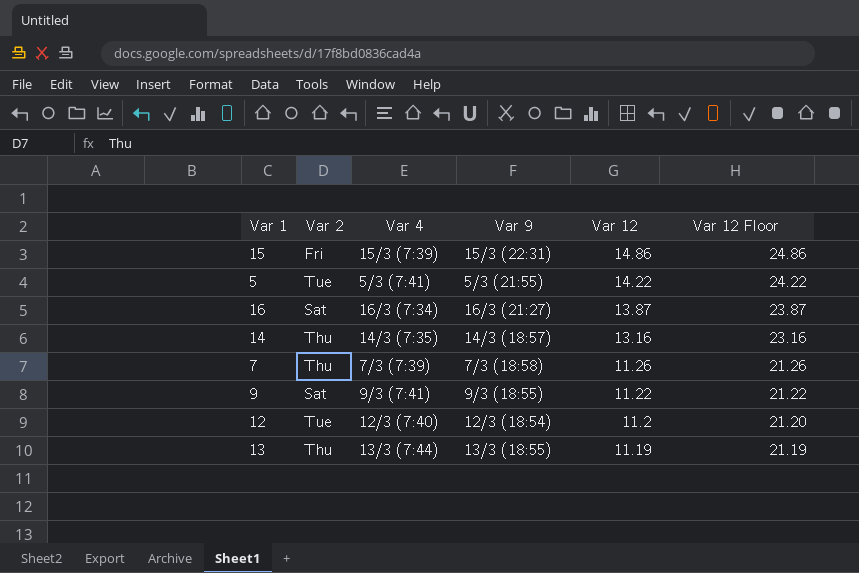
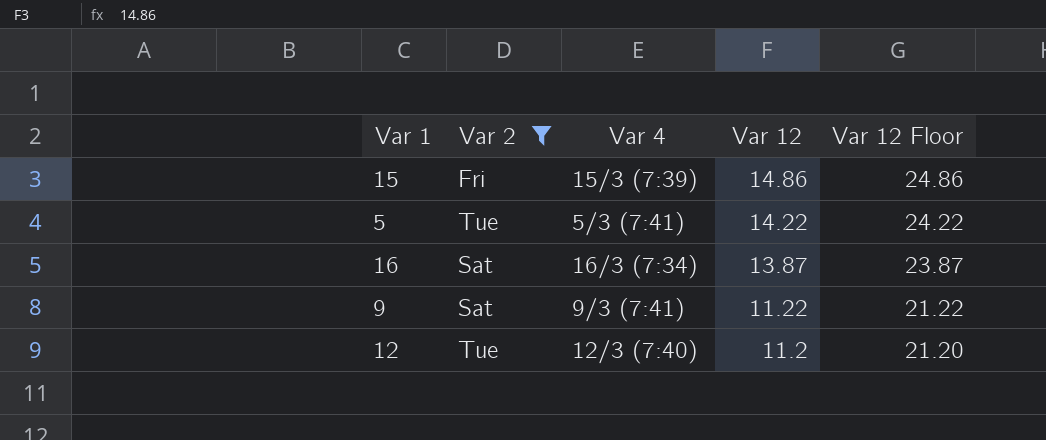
filter: none -> Var 2 != Thu
column Var 9 | position: 4 -> none

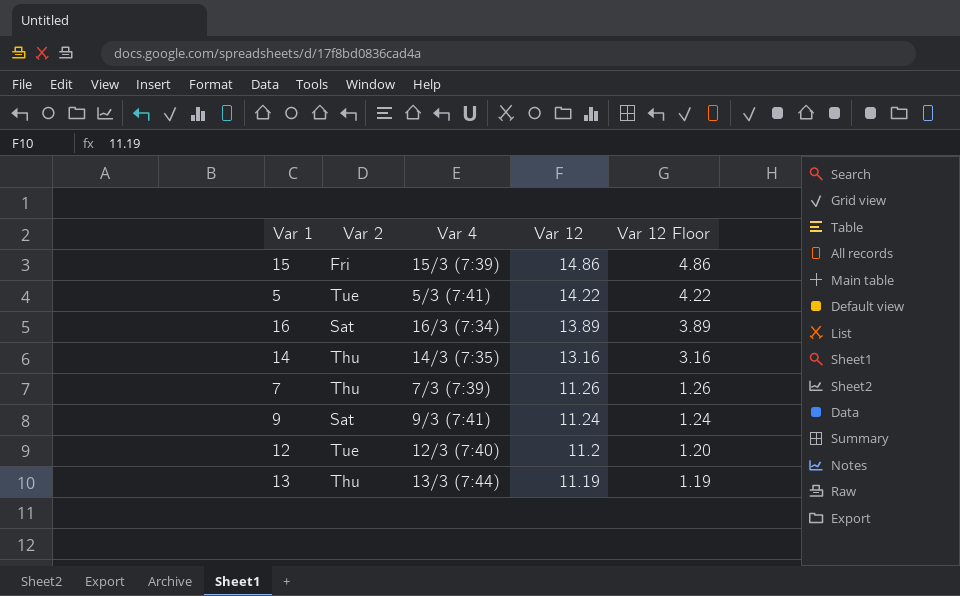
filter: Var 2 != Thu -> none
column Var 12 Floor | formula: [Var 12] + 10 -> [Var 12] - 10
16 | Var 12: 13.87 -> 13.89
9 | Var 12: 11.22 -> 11.24

